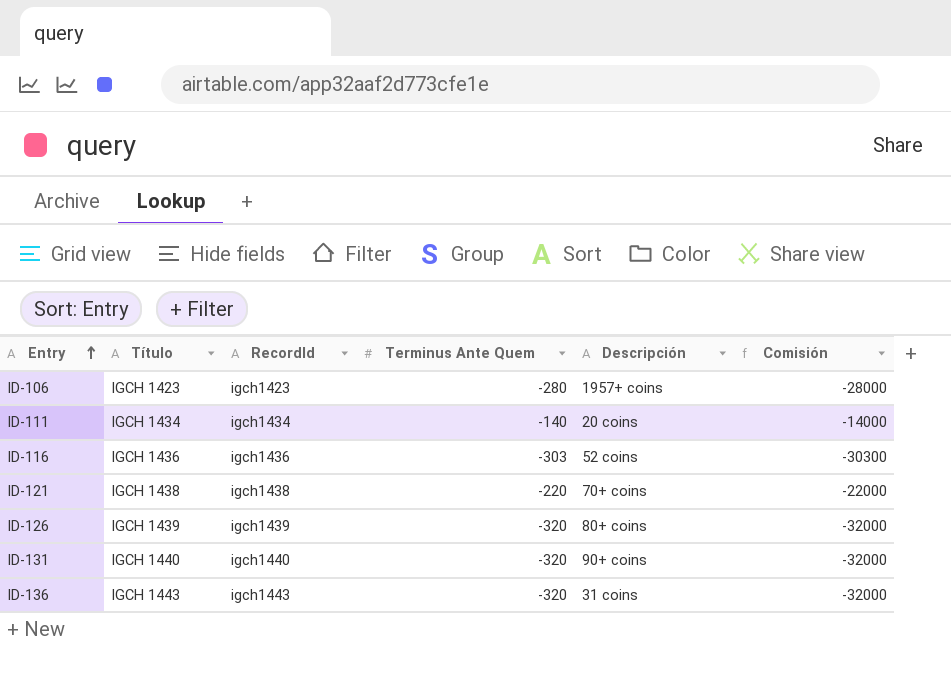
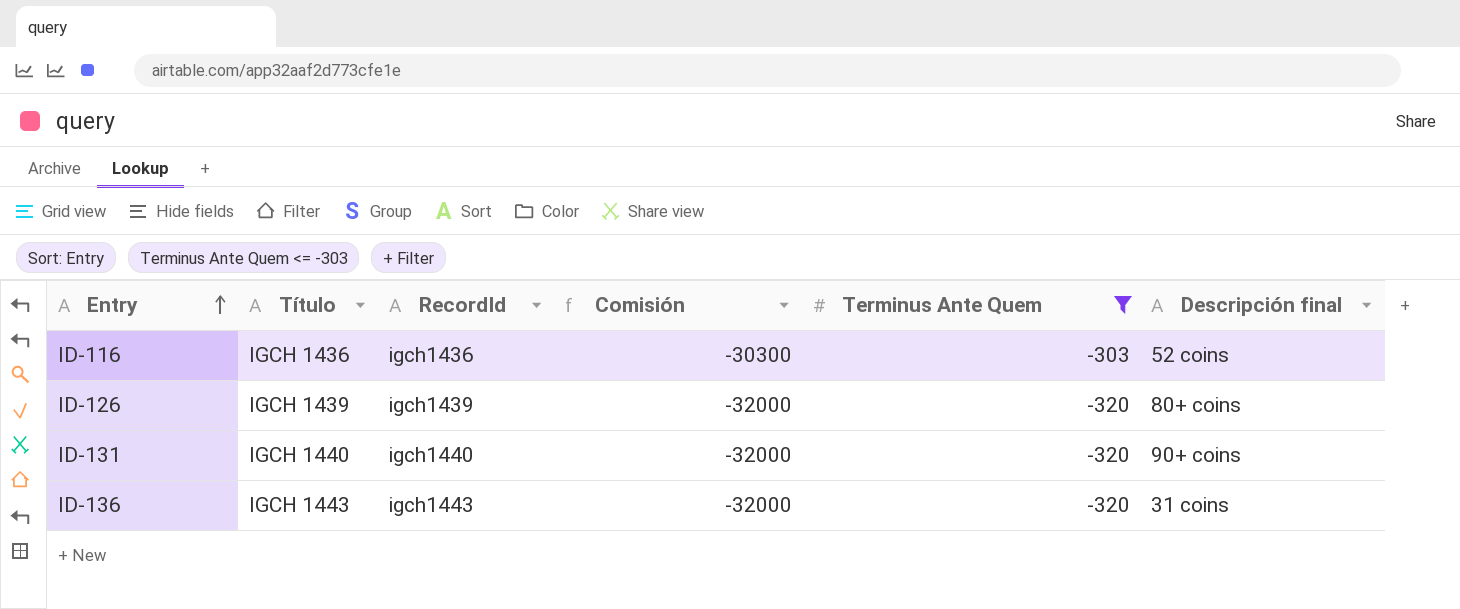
filter: none -> Terminus Ante Quem <= -303
column Comisión | position: 6 -> 4
column name: Descripción -> Descripción final

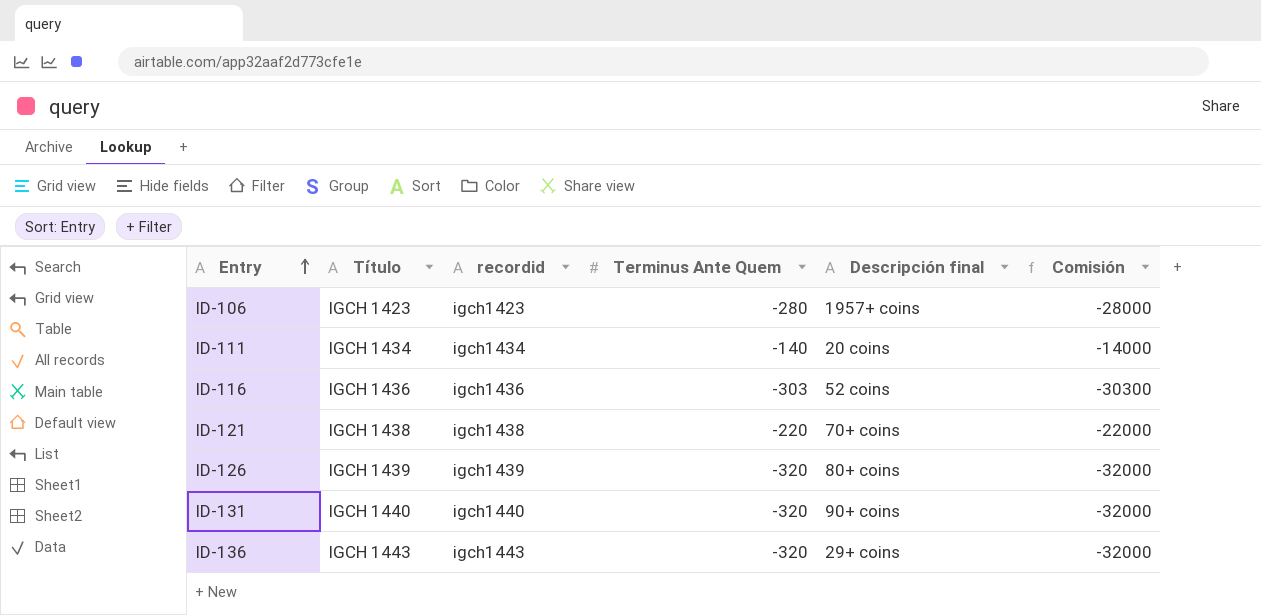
filter: Terminus Ante Quem <= -303 -> none
column name: RecordId -> recordid
column Comisión | position: 4 -> 6
ID-136 | Descripción final: 31 coins -> 29+ coins

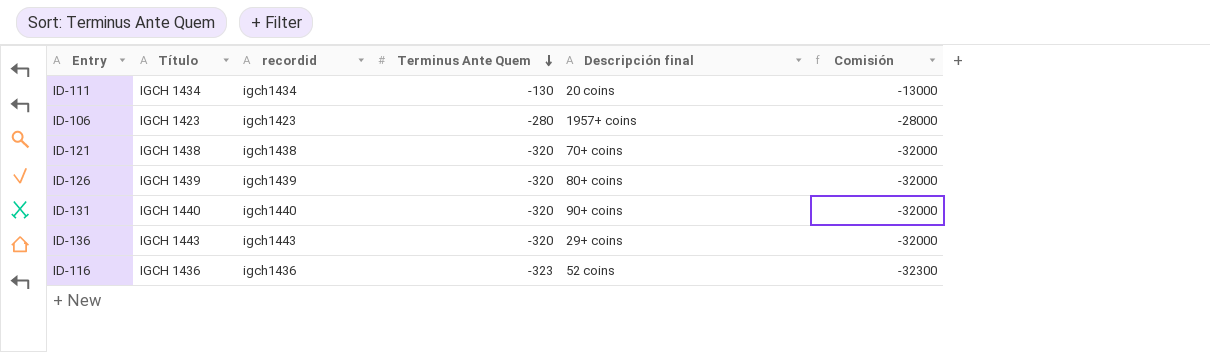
row order: Entry ascending -> Terminus Ante Quem descending
ID-111 | Terminus Ante Quem: -140 -> -130
ID-111 | Comisión: -14000 -> -13000
ID-121 | Terminus Ante Quem: -220 -> -320
ID-121 | Comisión: -22000 -> -32000
ID-116 | Terminus Ante Quem: -303 -> -323
ID-116 | Comisión: -30300 -> -32300

